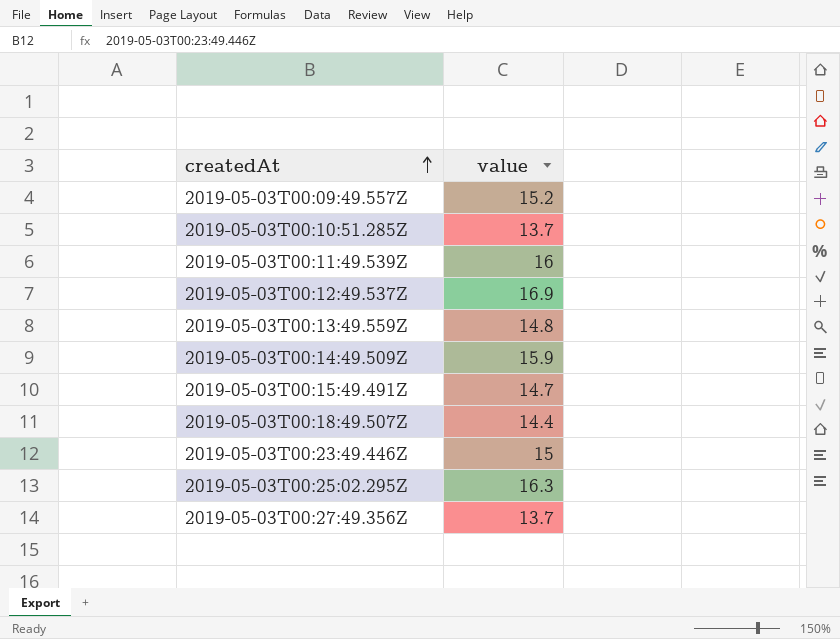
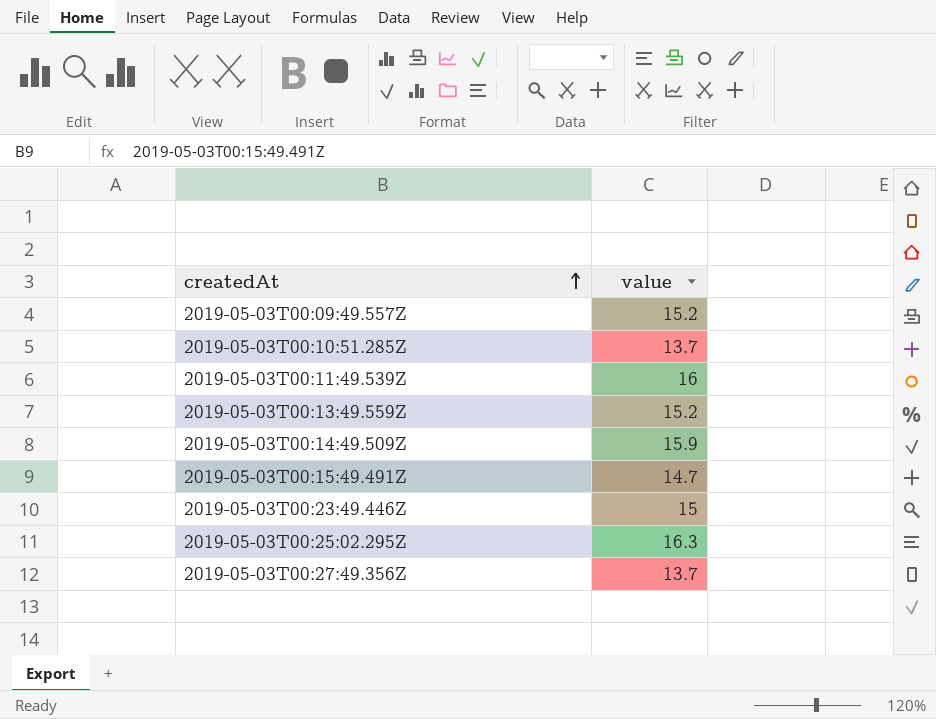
row 2019-05-03T00:12:49.537Z: 16.9 -> none
row 2019-05-03T00:18:49.507Z: 14.4 -> none
2019-05-03T00:13:49.559Z | value: 14.8 -> 15.2

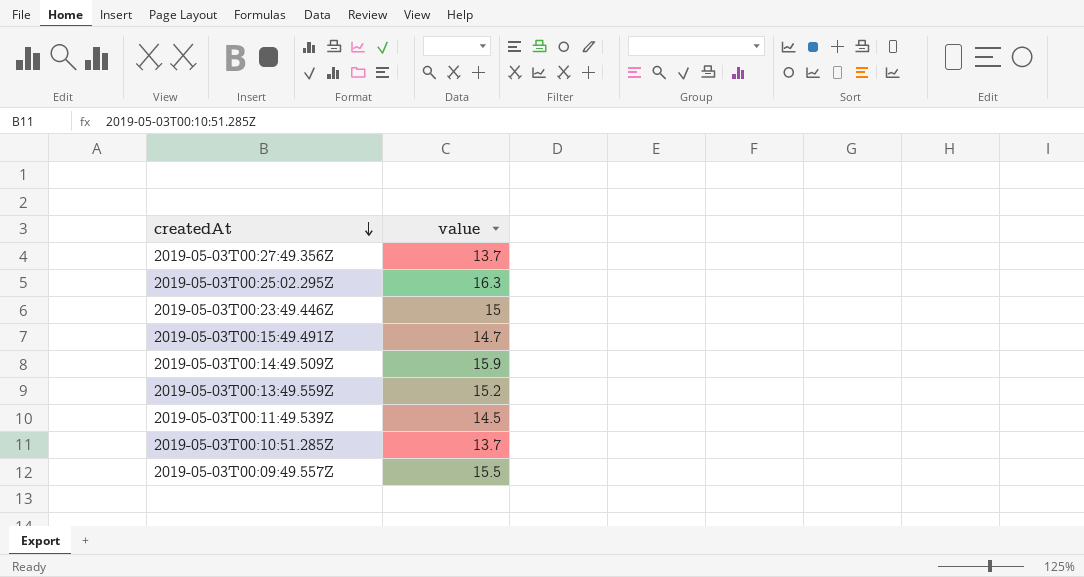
row order: createdAt ascending -> createdAt descending
2019-05-03T00:11:49.539Z | value: 16 -> 14.5
2019-05-03T00:09:49.557Z | value: 15.2 -> 15.5

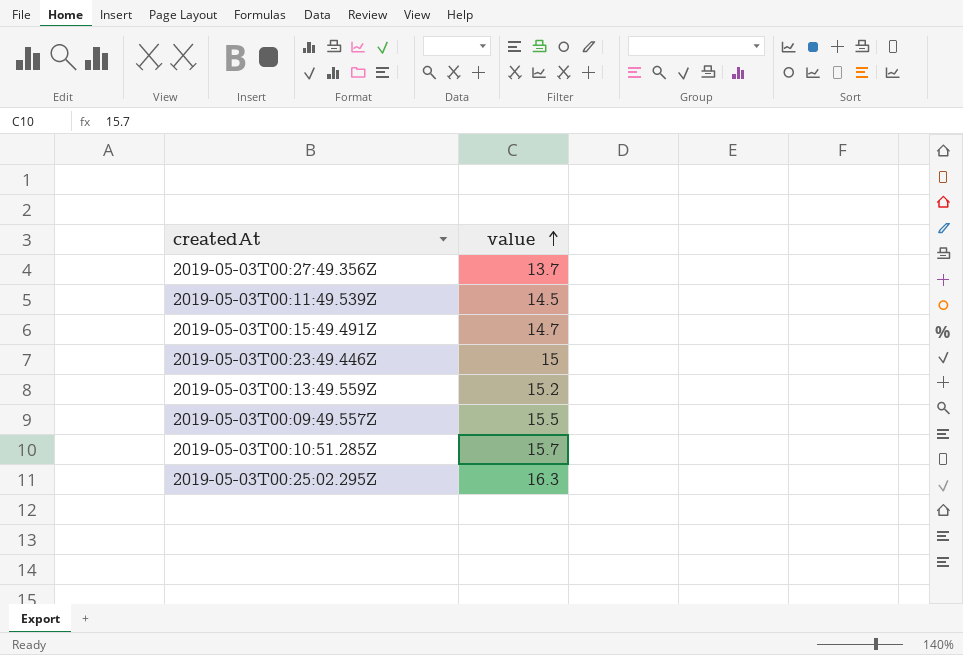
row order: createdAt descending -> value ascending
row 2019-05-03T00:14:49.509Z: 15.9 -> none
2019-05-03T00:10:51.285Z | value: 13.7 -> 15.7

